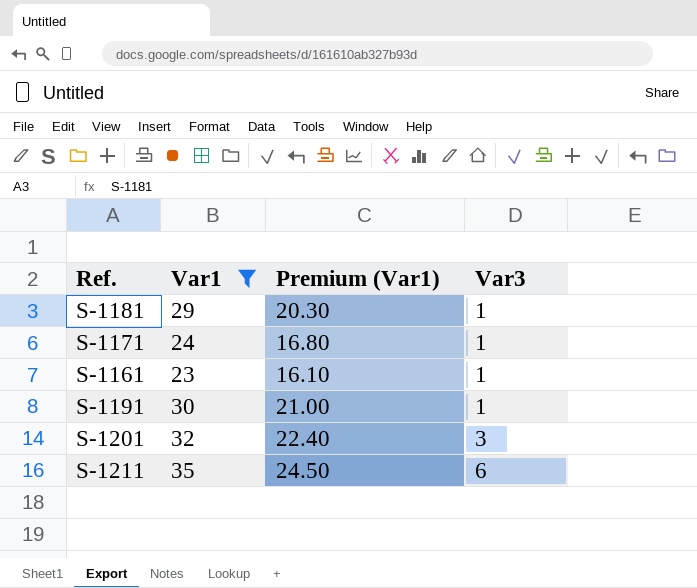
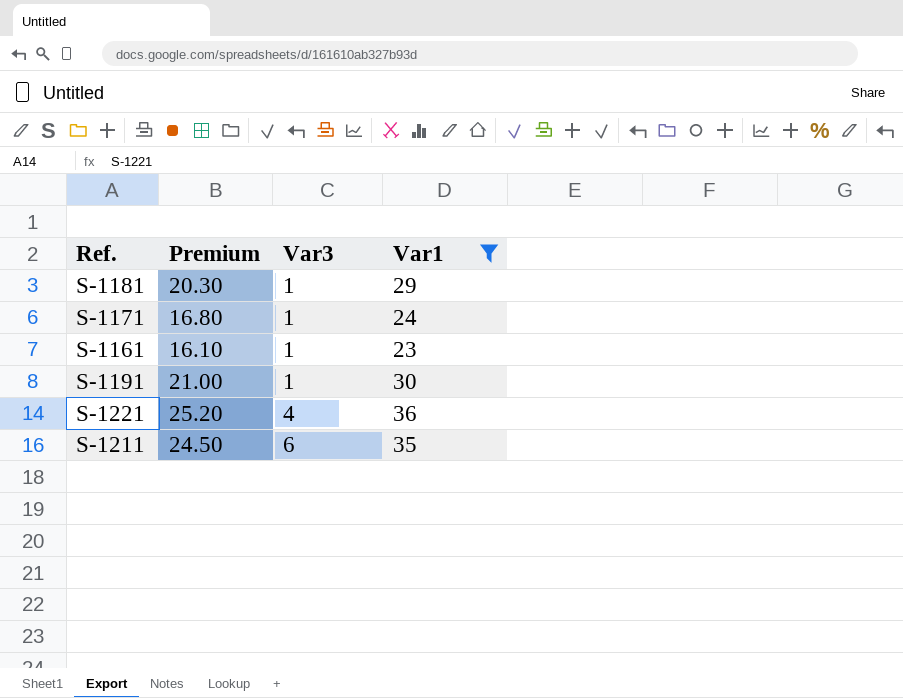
column name: Premium (Var1) -> Premium
column Var1 | position: 2 -> 4
row S-1201: 32 | 22.40 | 3 -> none
row S-1221: none -> 25.20 | 4 | 36

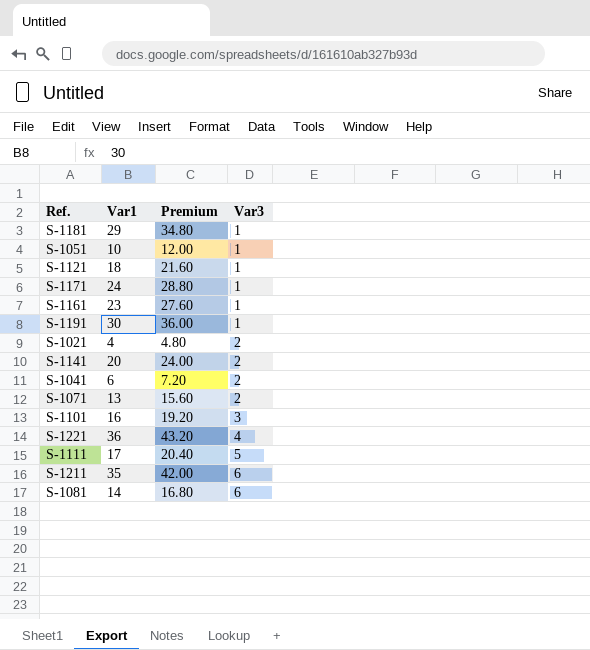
filter: Var1 >= 23 -> none
column Var1 | position: 4 -> 2
column Premium | formula: [Var1] * 0.7 -> [Var1] * 1.2

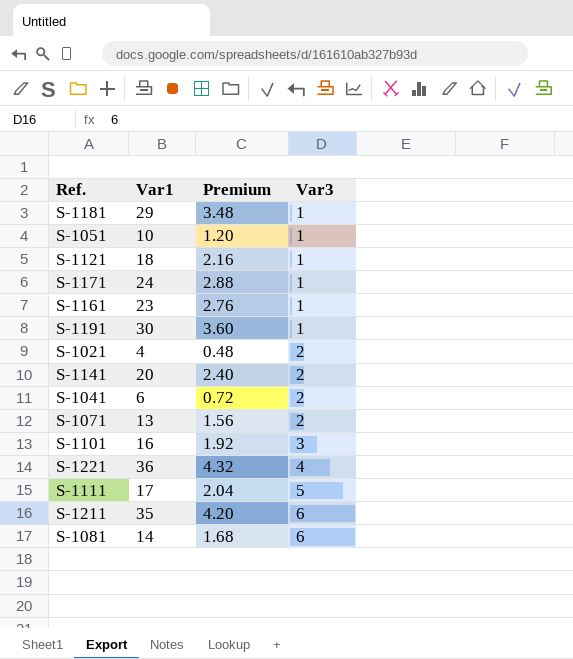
column Premium | formula: [Var1] * 1.2 -> [Var1] * 0.12

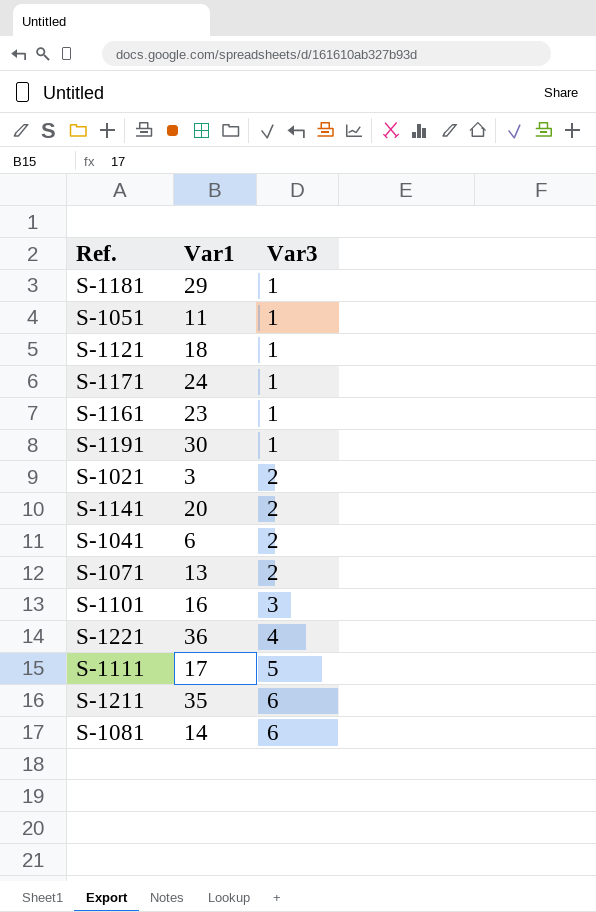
column Premium | formula: [Var1] * 0.12 -> none
S-1051 | Var1: 10 -> 11
S-1021 | Var1: 4 -> 3

